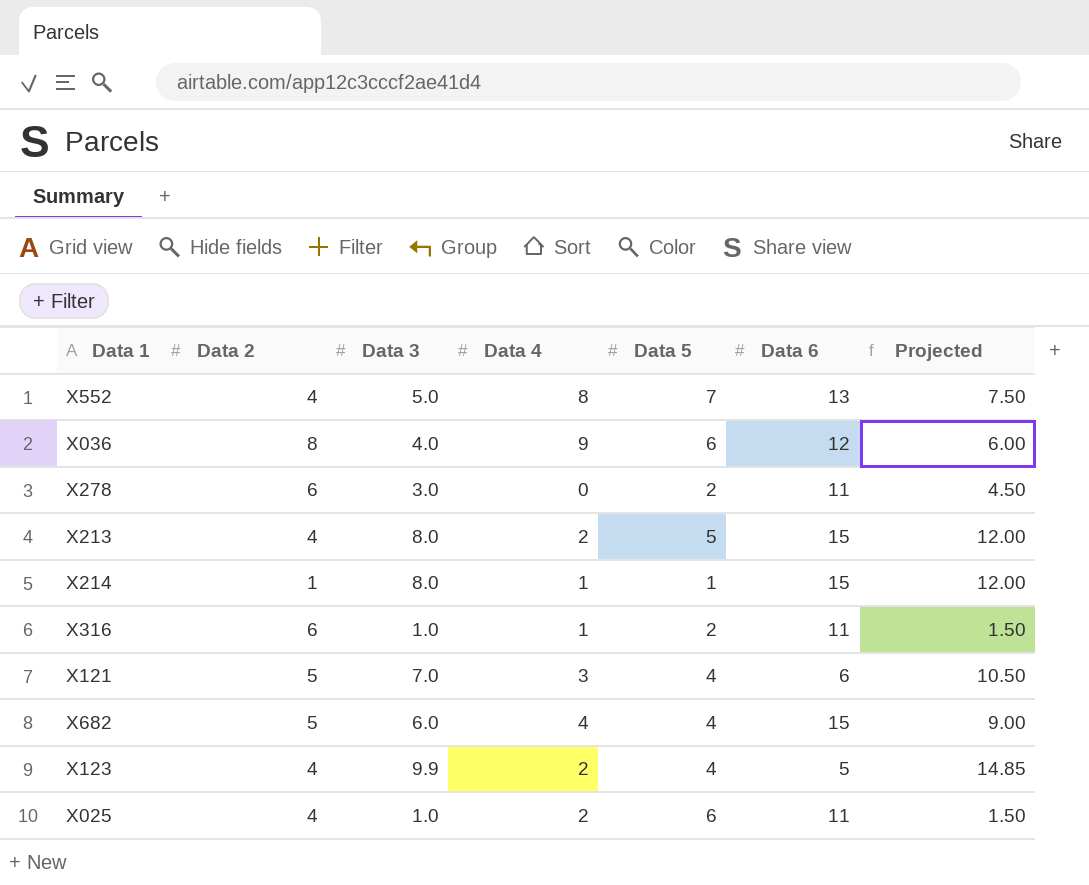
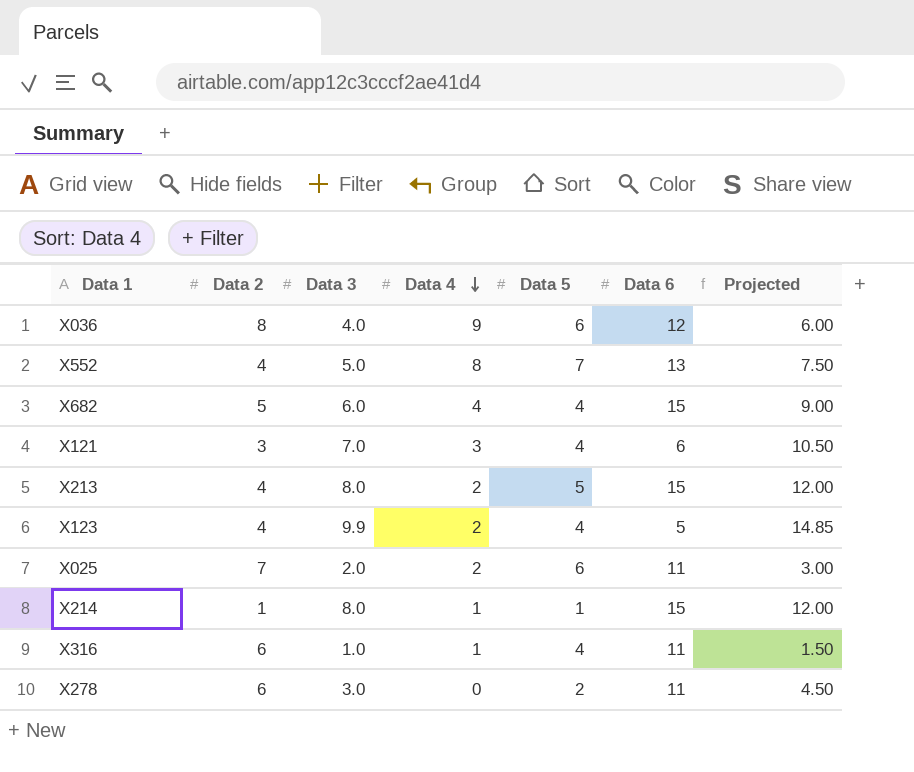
row order: none -> Data 4 descending
X121 | Data 2: 5 -> 3
X025 | Data 2: 4 -> 7
X025 | Data 3: 1.0 -> 2.0
X025 | Projected: 1.50 -> 3.00
X316 | Data 5: 2 -> 4

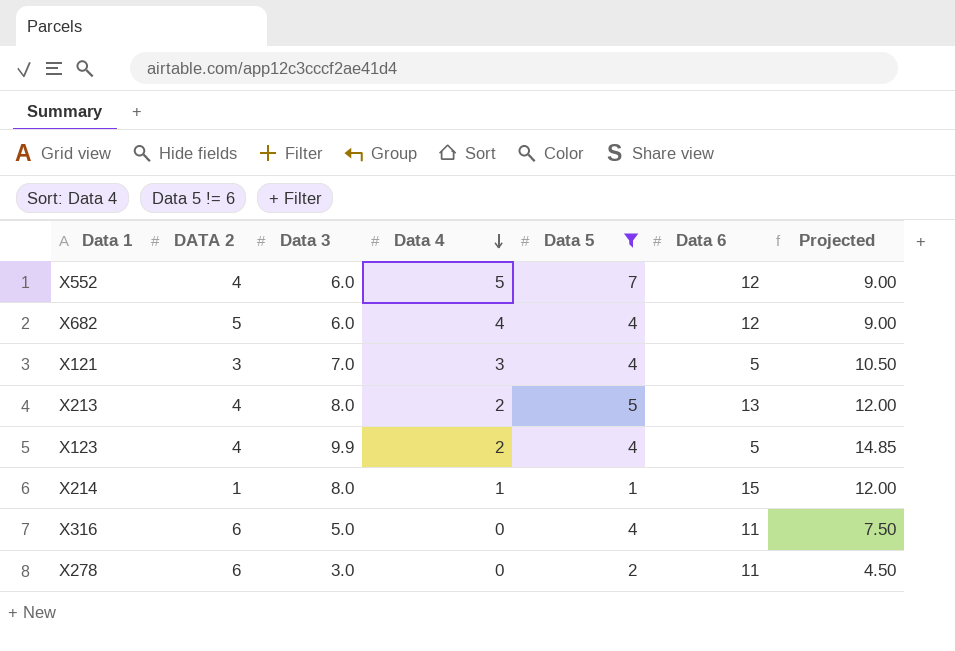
filter: none -> Data 5 != 6
column name: Data 2 -> DATA 2
X552 | Data 3: 5.0 -> 6.0
X552 | Data 4: 8 -> 5
X552 | Data 6: 13 -> 12
X552 | Projected: 7.50 -> 9.00
X682 | Data 6: 15 -> 12
X121 | Data 6: 6 -> 5
X213 | Data 6: 15 -> 13
X316 | Data 3: 1.0 -> 5.0
X316 | Data 4: 1 -> 0
X316 | Projected: 1.50 -> 7.50

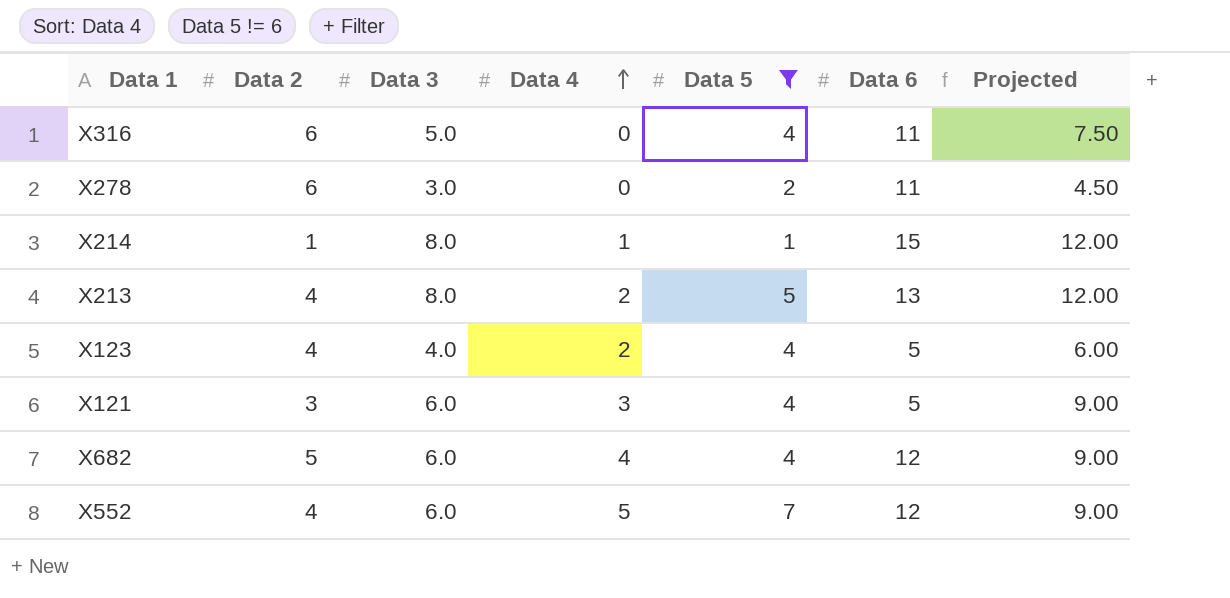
row order: Data 4 descending -> Data 4 ascending
column name: DATA 2 -> Data 2
X123 | Data 3: 9.9 -> 4.0
X123 | Projected: 14.85 -> 6.00
X121 | Data 3: 7.0 -> 6.0
X121 | Projected: 10.50 -> 9.00

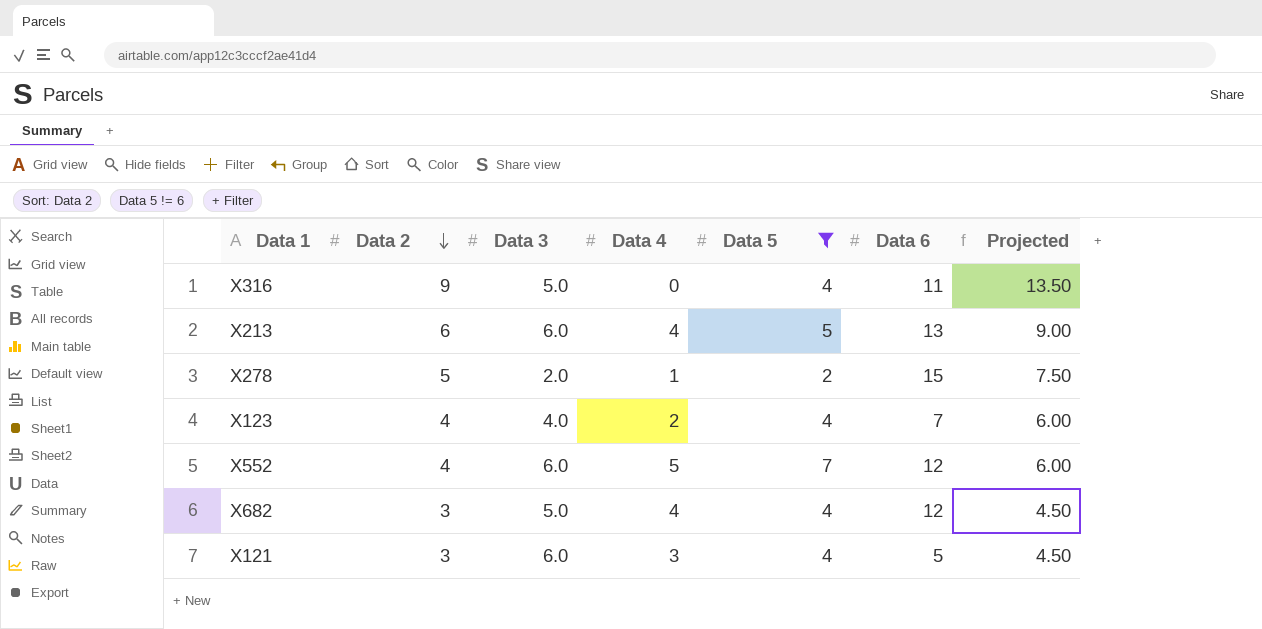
row order: Data 4 ascending -> Data 2 descending
column Projected | formula: [Data 3] * 1.5 -> [Data 2] * 1.5
row X214: 1 | 8.0 | 1 | 1 | 15 | 12.00 -> none
X316 | Data 2: 6 -> 9
X213 | Data 2: 4 -> 6
X213 | Data 3: 8.0 -> 6.0
X213 | Data 4: 2 -> 4
X278 | Data 2: 6 -> 5
X278 | Data 3: 3.0 -> 2.0
X278 | Data 4: 0 -> 1
X278 | Data 6: 11 -> 15
X123 | Data 6: 5 -> 7
X682 | Data 2: 5 -> 3
X682 | Data 3: 6.0 -> 5.0

